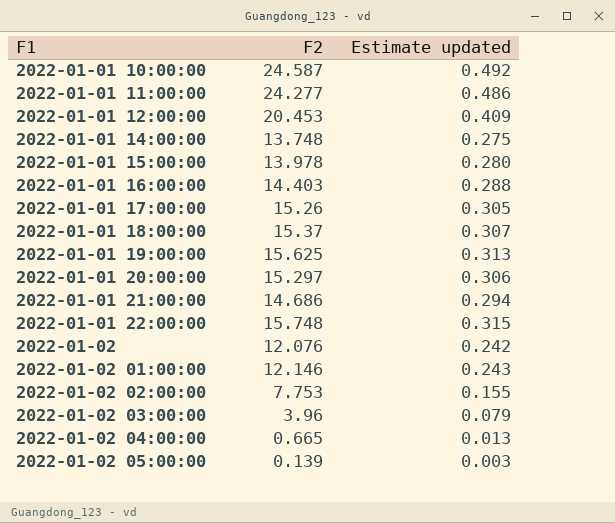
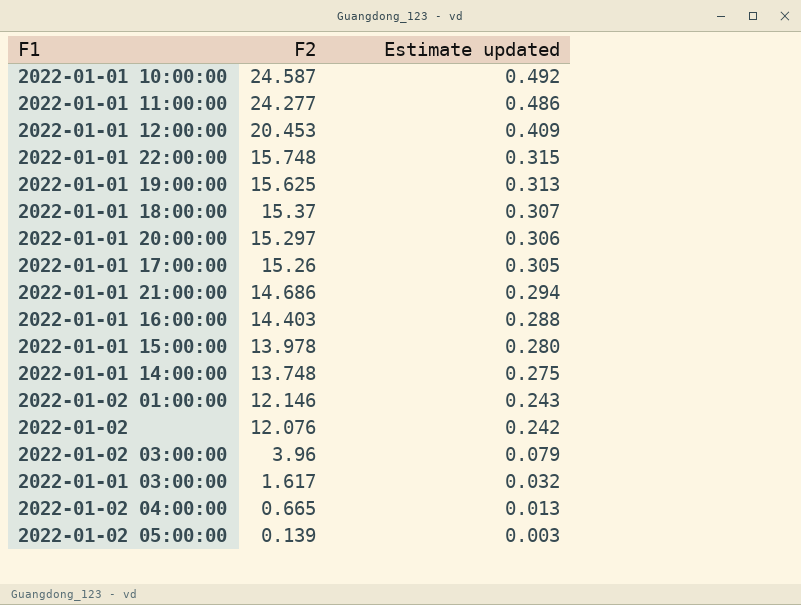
row order: F1 ascending -> F2 descending
row 2022-01-02 02:00:00: 7.753 | 0.155 -> none
row 2022-01-01 03:00:00: none -> 1.617 | 0.032

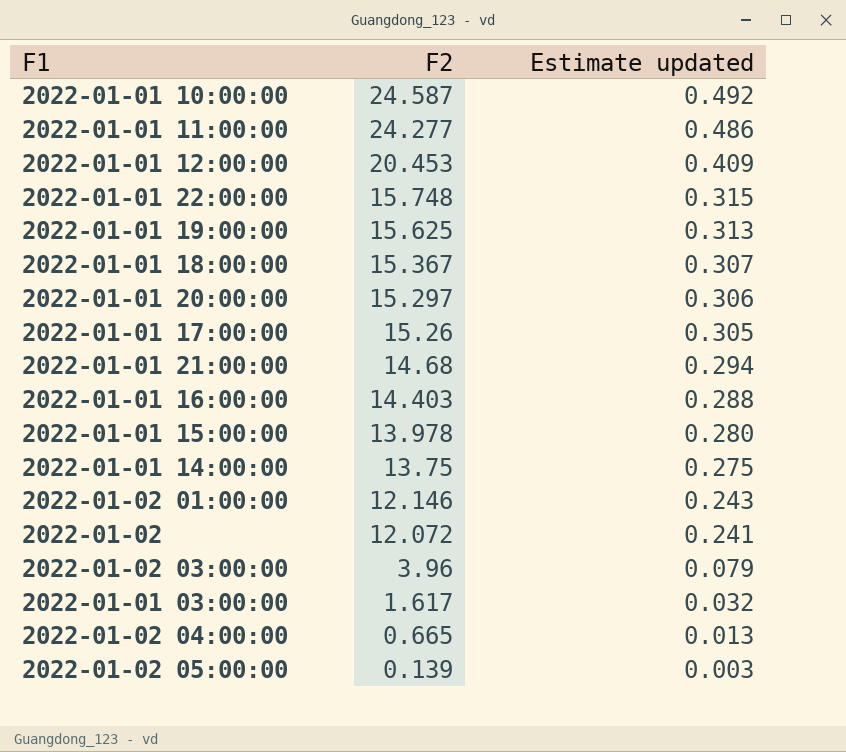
2022-01-01 18:00:00 | F2: 15.37 -> 15.367
2022-01-01 21:00:00 | F2: 14.686 -> 14.68
2022-01-01 14:00:00 | F2: 13.748 -> 13.75
2022-01-02 | F2: 12.076 -> 12.072
2022-01-02 | Estimate updated: 0.242 -> 0.241

